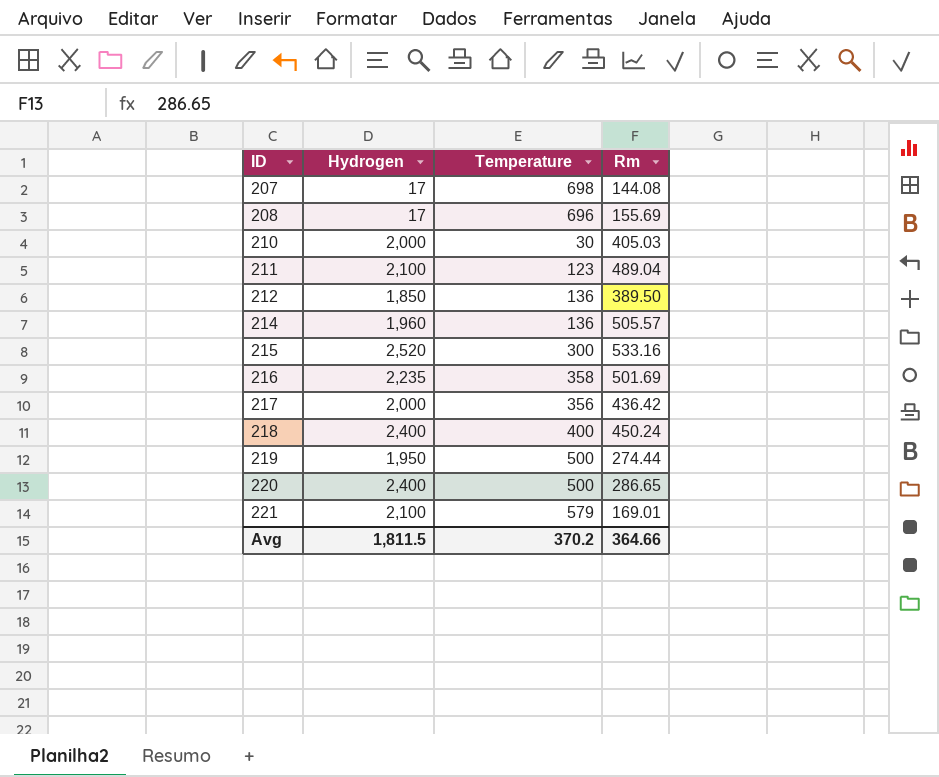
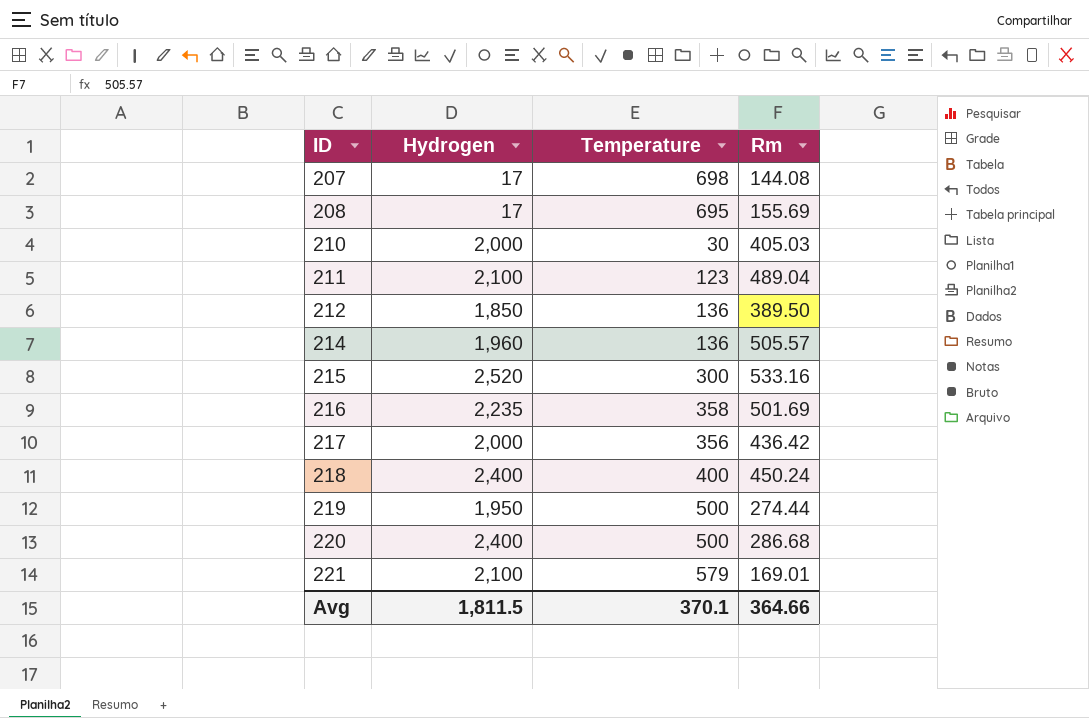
208 | Temperature: 696 -> 695
220 | Rm: 286.65 -> 286.68
Avg | Temperature: 370.2 -> 370.1

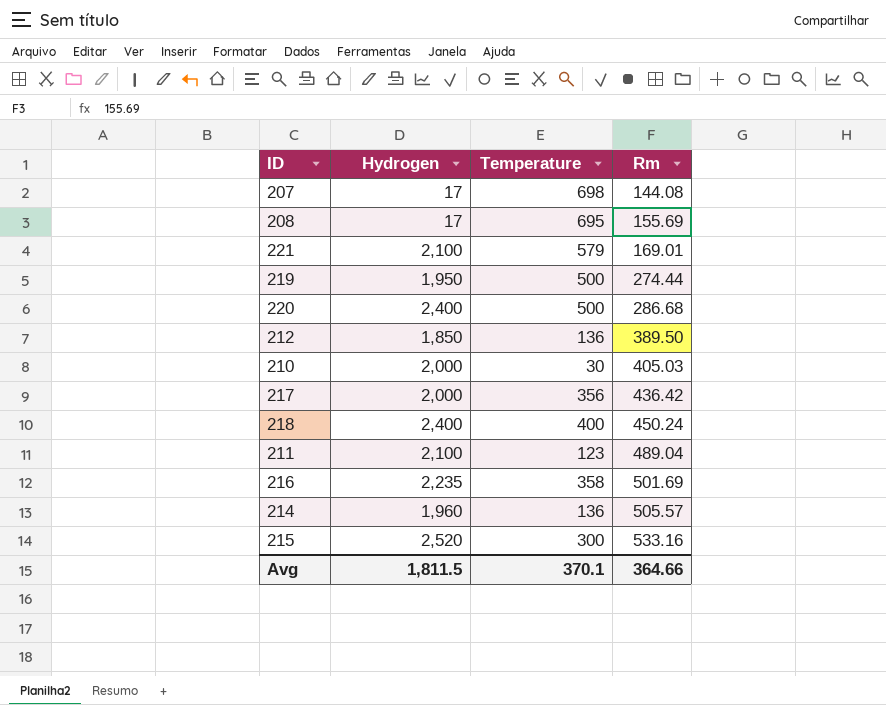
row order: ID ascending -> Rm ascending

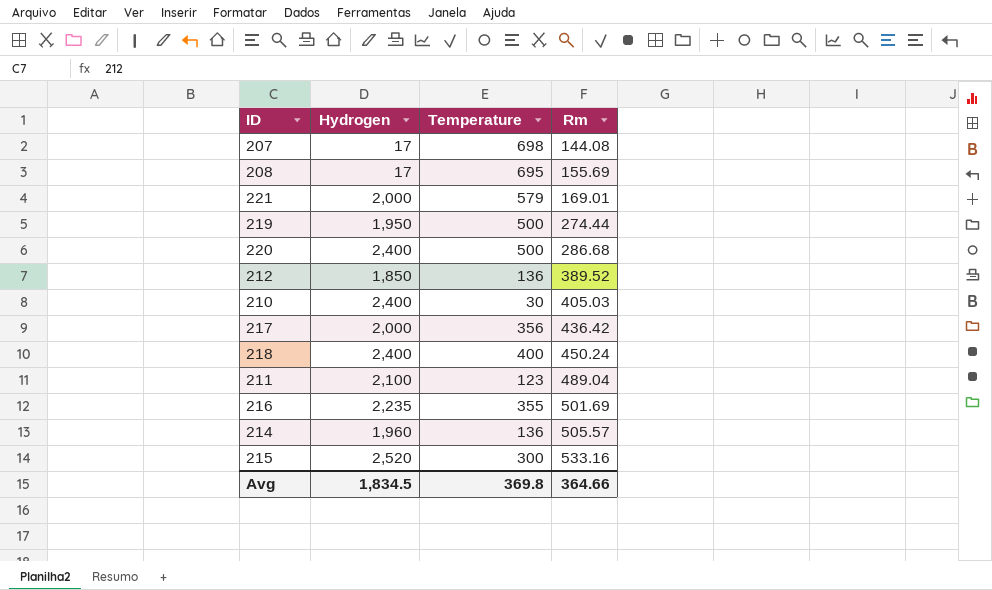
221 | Hydrogen: 2,100 -> 2,000
212 | Rm: 389.50 -> 389.52
210 | Hydrogen: 2,000 -> 2,400
216 | Temperature: 358 -> 355
Avg | Hydrogen: 1,811.5 -> 1,834.5
Avg | Temperature: 370.1 -> 369.8

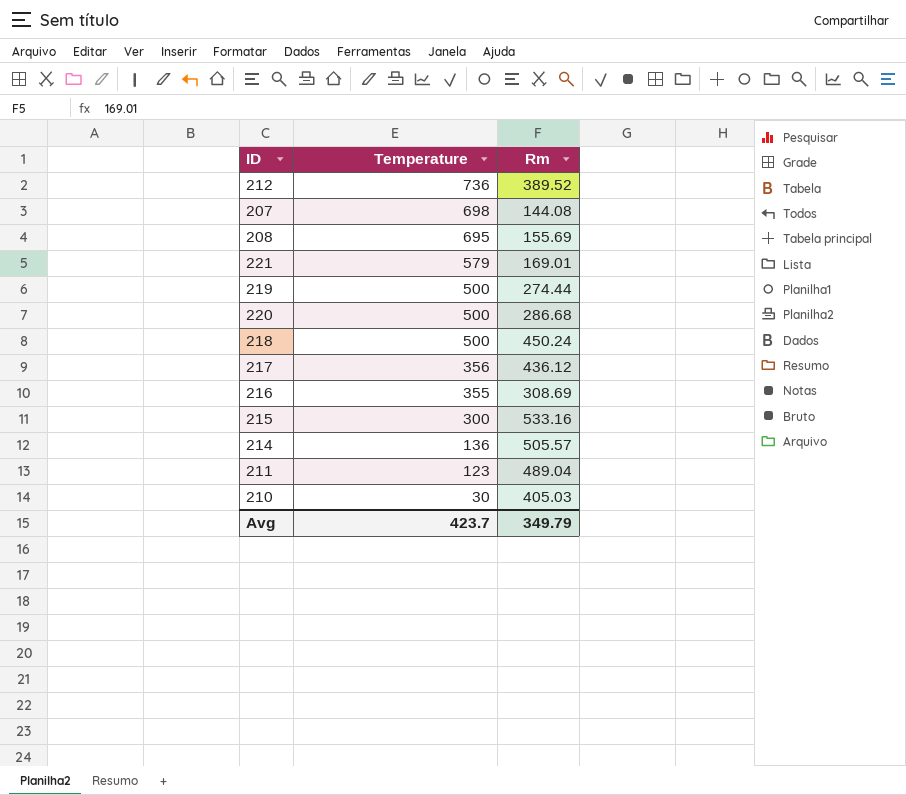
row order: Rm ascending -> Temperature descending
column Hydrogen | position: 2 -> none
212 | Temperature: 136 -> 736
218 | Temperature: 400 -> 500
217 | Rm: 436.42 -> 436.12
216 | Rm: 501.69 -> 308.69
Avg | Temperature: 369.8 -> 423.7
Avg | Rm: 364.66 -> 349.79

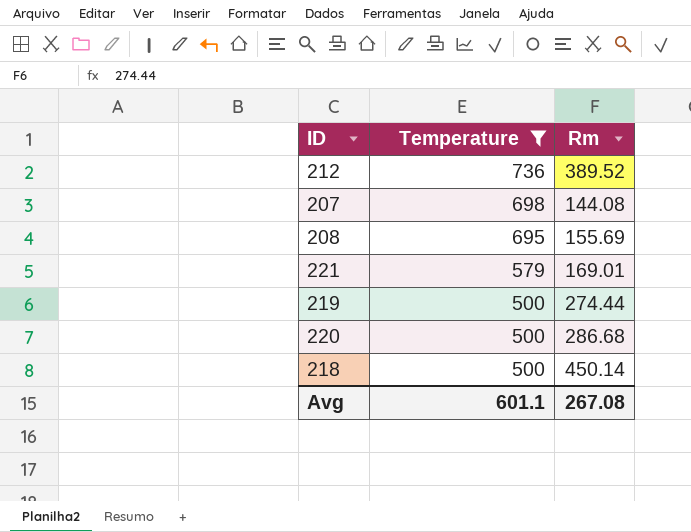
filter: none -> Temperature >= 500
218 | Rm: 450.24 -> 450.14
Avg | Temperature: 423.7 -> 601.1
Avg | Rm: 349.79 -> 267.08

